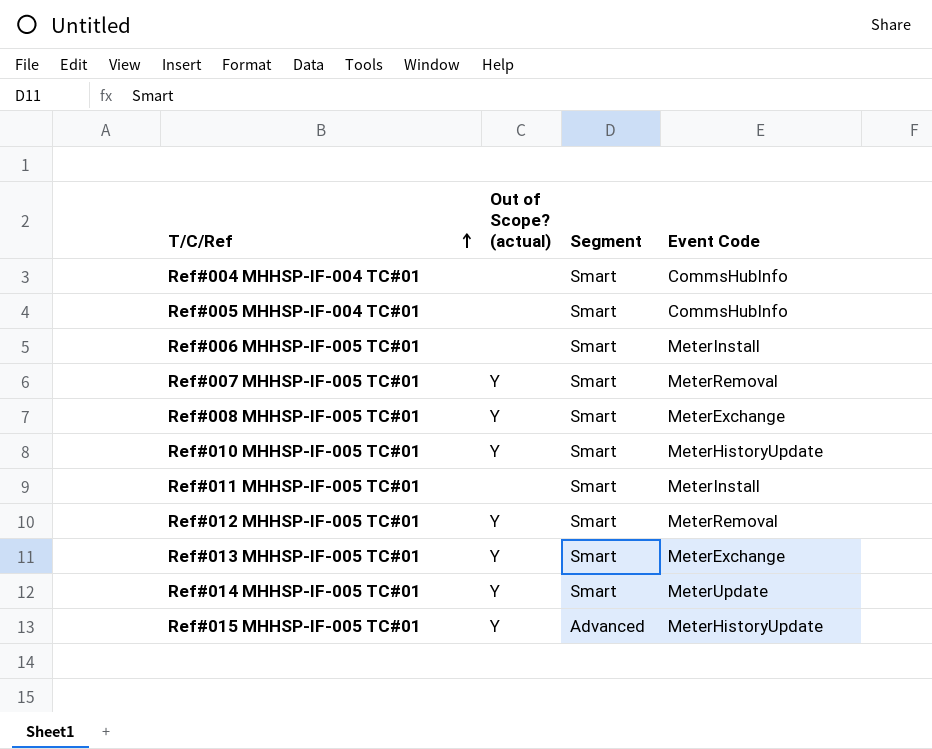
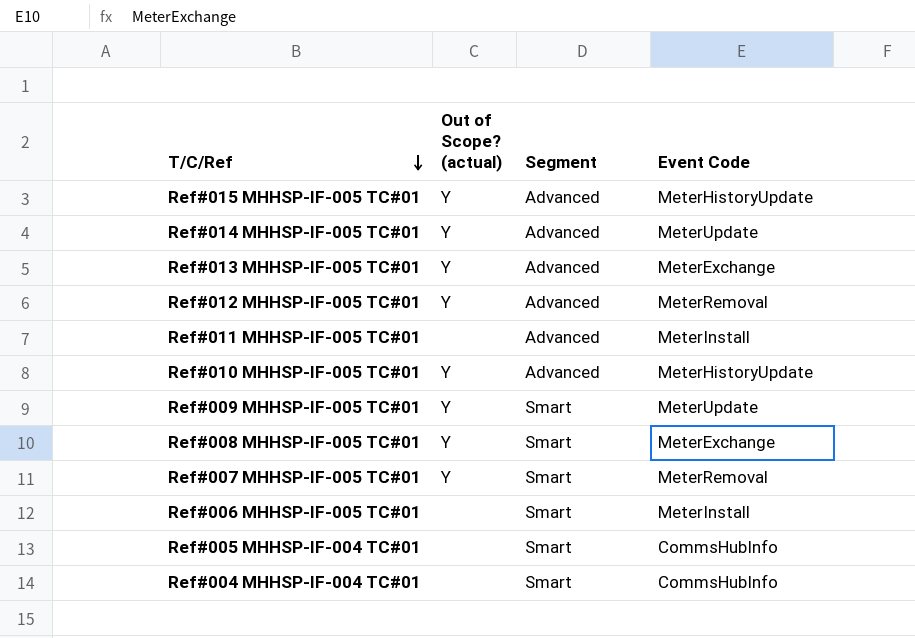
row order: T/C/Ref ascending -> T/C/Ref descending
Ref#014 MHHSP-IF-005 TC#01 | Segment: Smart -> Advanced
Ref#013 MHHSP-IF-005 TC#01 | Segment: Smart -> Advanced
Ref#012 MHHSP-IF-005 TC#01 | Segment: Smart -> Advanced
Ref#011 MHHSP-IF-005 TC#01 | Segment: Smart -> Advanced
Ref#010 MHHSP-IF-005 TC#01 | Segment: Smart -> Advanced
row Ref#009 MHHSP-IF-005 TC#01: none -> Y | Smart | MeterUpdate

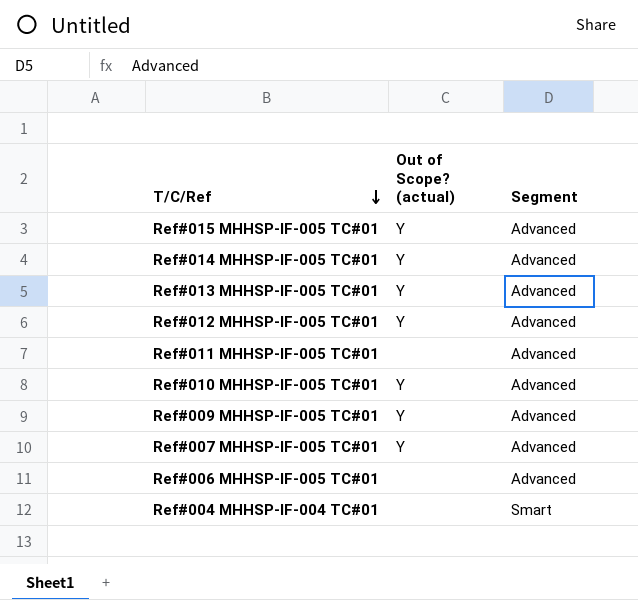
column Event Code | position: 4 -> none
row Ref#008 MHHSP-IF-005 TC#01: Y | Smart | MeterExchange -> none
row Ref#005 MHHSP-IF-004 TC#01: none | Smart | CommsHubInfo -> none
Ref#009 MHHSP-IF-005 TC#01 | Segment: Smart -> Advanced
Ref#007 MHHSP-IF-005 TC#01 | Segment: Smart -> Advanced
Ref#006 MHHSP-IF-005 TC#01 | Segment: Smart -> Advanced

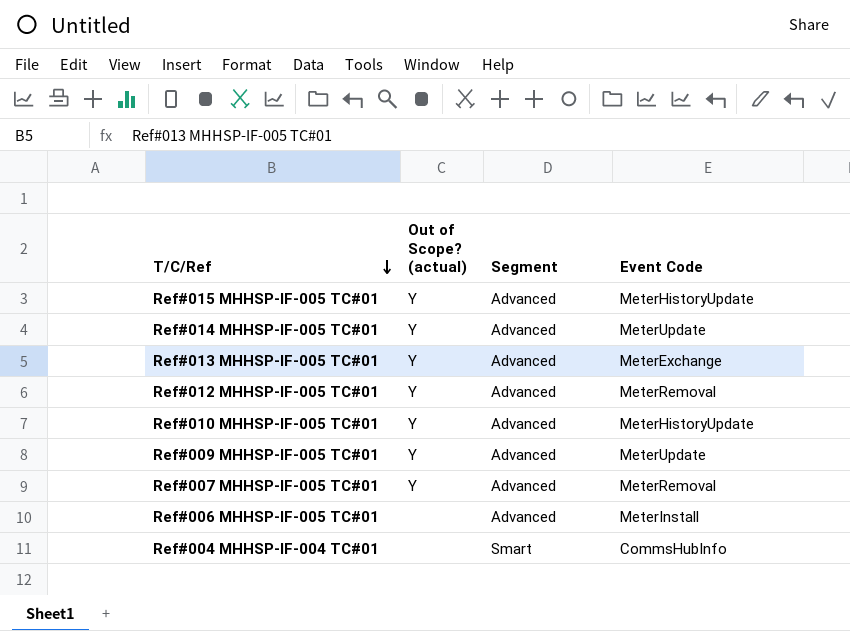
column Event Code | position: none -> 4
row Ref#011 MHHSP-IF-005 TC#01: none | Advanced -> none

